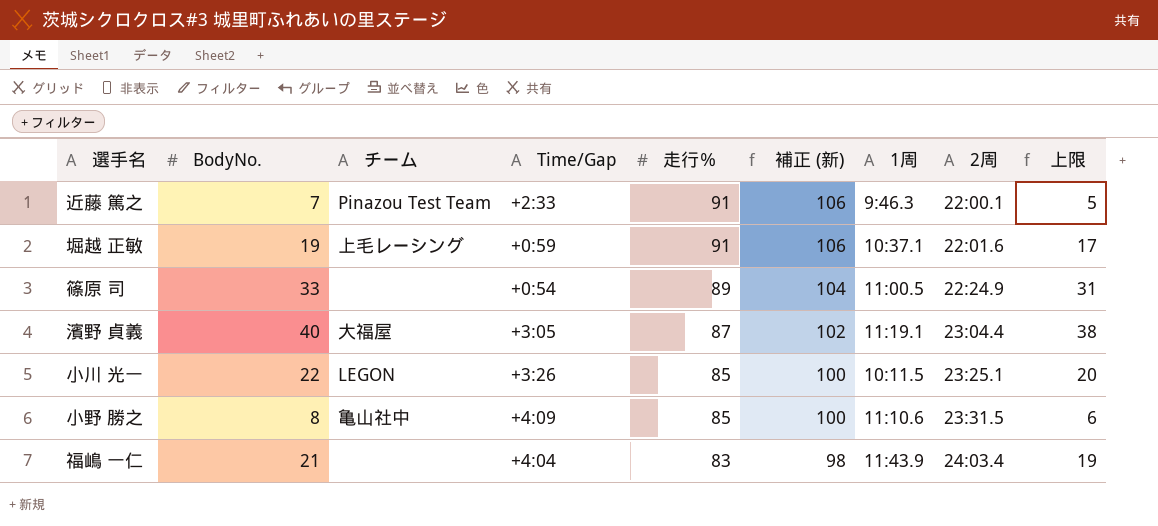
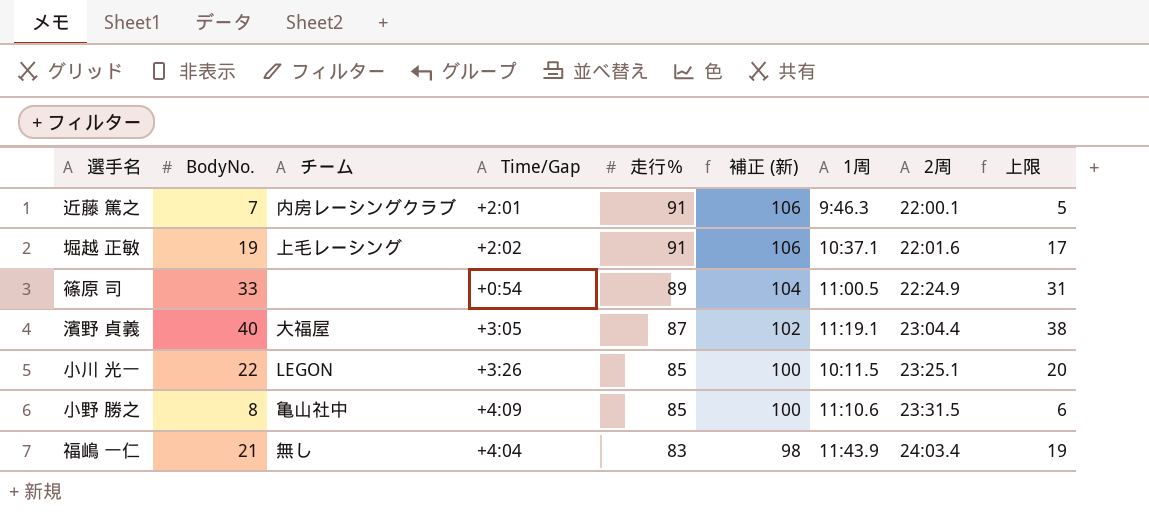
近藤 篤之 | チーム: Pinazou Test Team -> 内房レーシングクラブ
近藤 篤之 | Time/Gap: +2:33 -> +2:01
堀越 正敏 | Time/Gap: +0:59 -> +2:02
福嶋 一仁 | チーム: none -> 無し

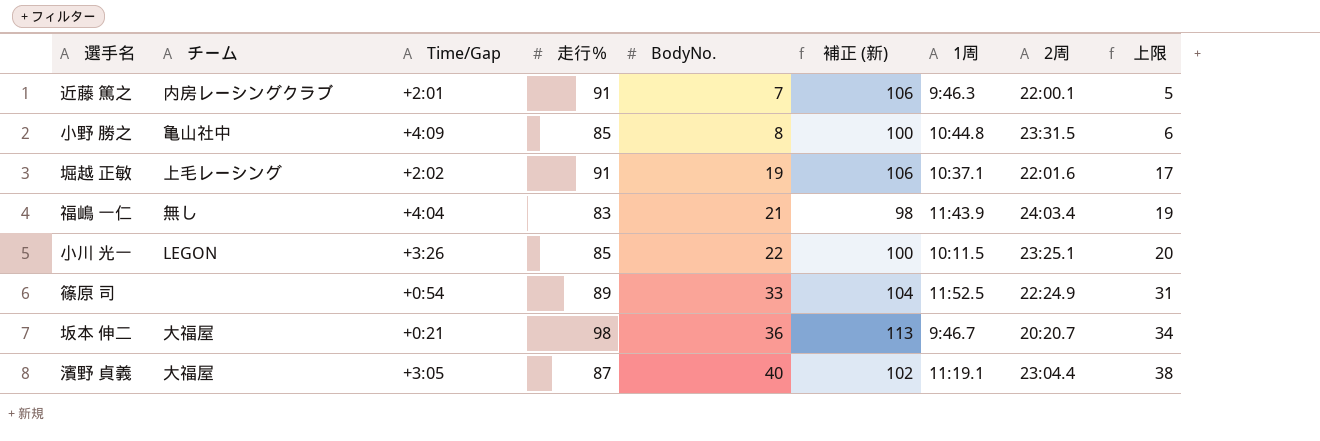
row order: 走行％ descending -> BodyNo. ascending
column BodyNo. | position: 2 -> 5
小野 勝之 | 1周: 11:10.6 -> 10:44.8
篠原 司 | 1周: 11:00.5 -> 11:52.5
row 坂本 伸二: none -> 大福屋 | +0:21 | 98 | 36 | 113 | 9:46.7 | 20:20.7 | 34

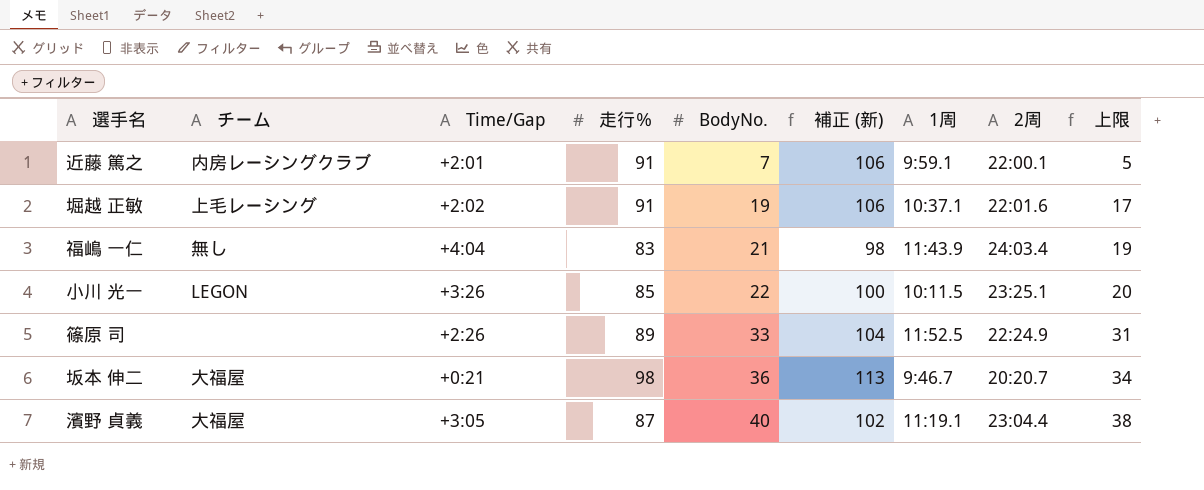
row 小野 勝之: 亀山社中 | +4:09 | 85 | 8 | 100 | 10:44.8 | 23:31.5 | 6 -> none
近藤 篤之 | 1周: 9:46.3 -> 9:59.1
篠原 司 | Time/Gap: +0:54 -> +2:26

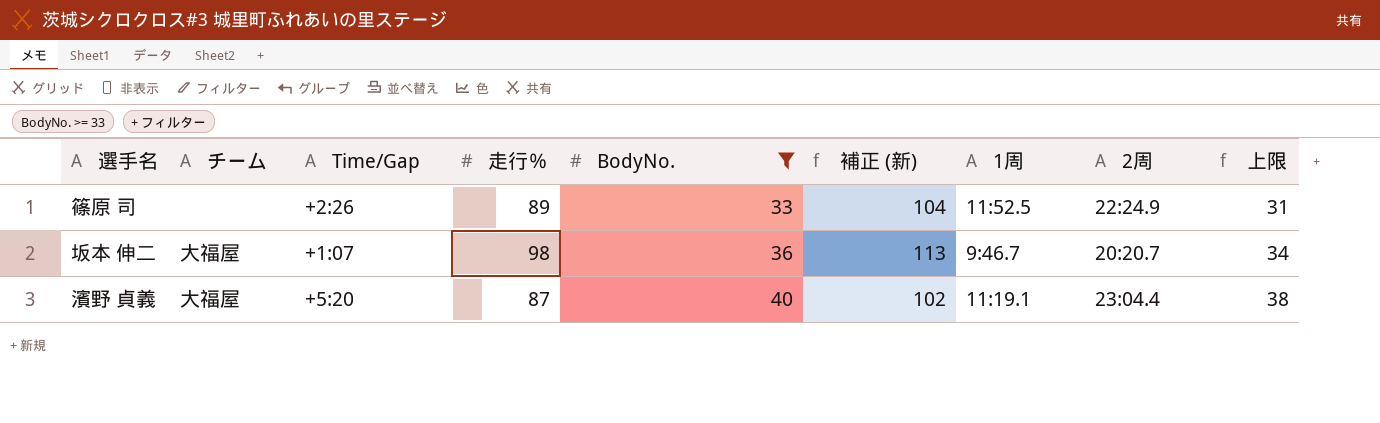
filter: none -> BodyNo. >= 33
坂本 伸二 | Time/Gap: +0:21 -> +1:07
濱野 貞義 | Time/Gap: +3:05 -> +5:20

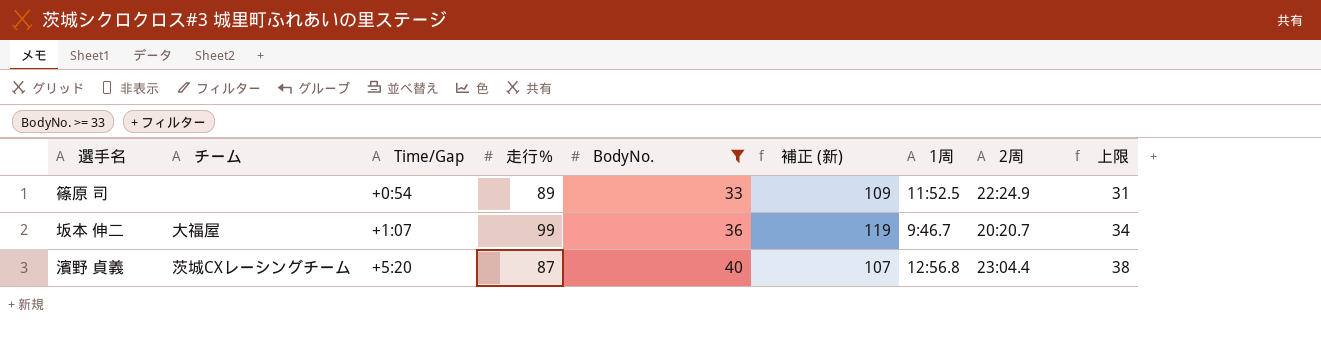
column 補正 (新) | formula: [走行％] + 15 -> [走行％] + 20
篠原 司 | Time/Gap: +2:26 -> +0:54
坂本 伸二 | 走行％: 98 -> 99
濱野 貞義 | チーム: 大福屋 -> 茨城CXレーシングチーム
濱野 貞義 | 1周: 11:19.1 -> 12:56.8

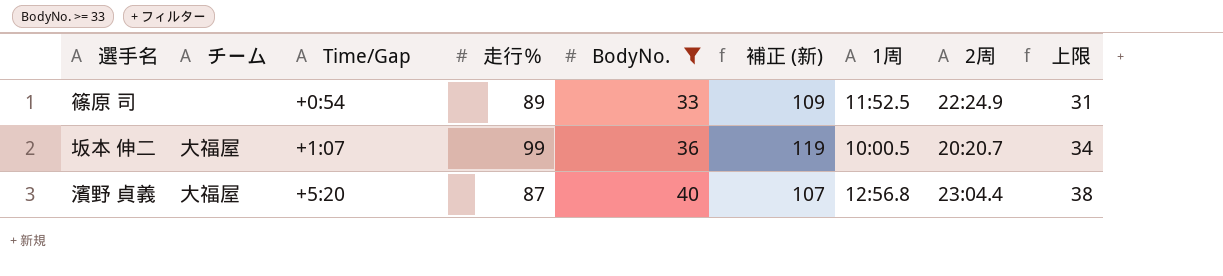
坂本 伸二 | 1周: 9:46.7 -> 10:00.5
濱野 貞義 | チーム: 茨城CXレーシングチーム -> 大福屋

